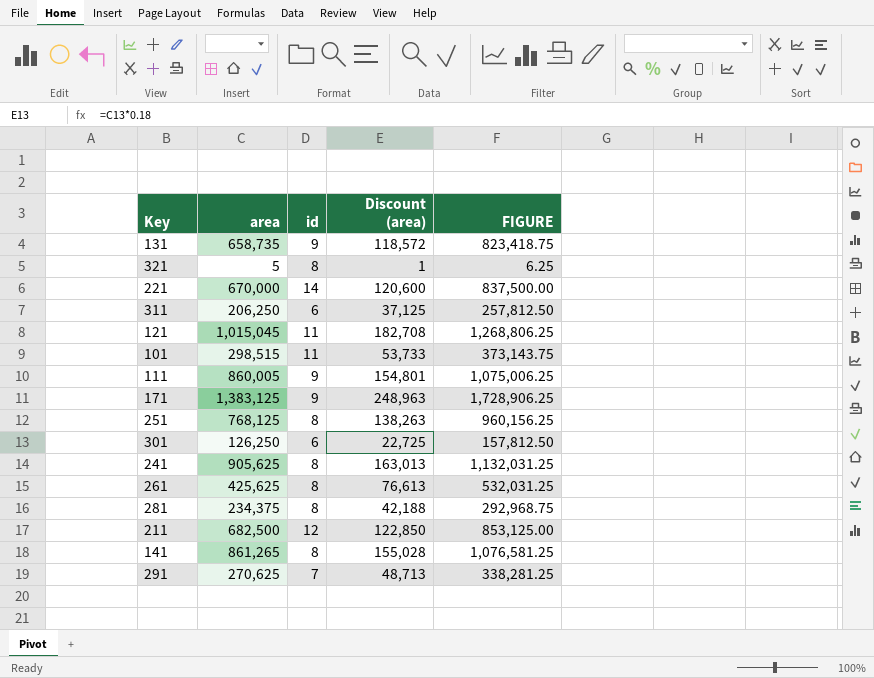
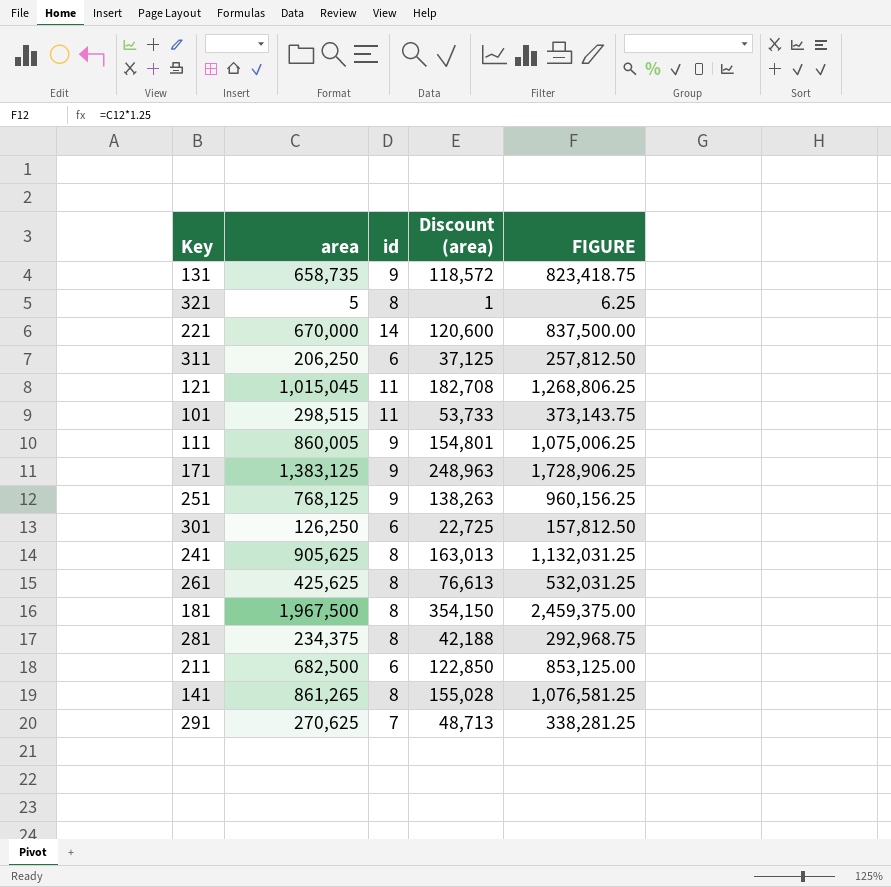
251 | id: 8 -> 9
row 181: none -> 1,967,500 | 8 | 354,150 | 2,459,375.00
211 | id: 12 -> 6

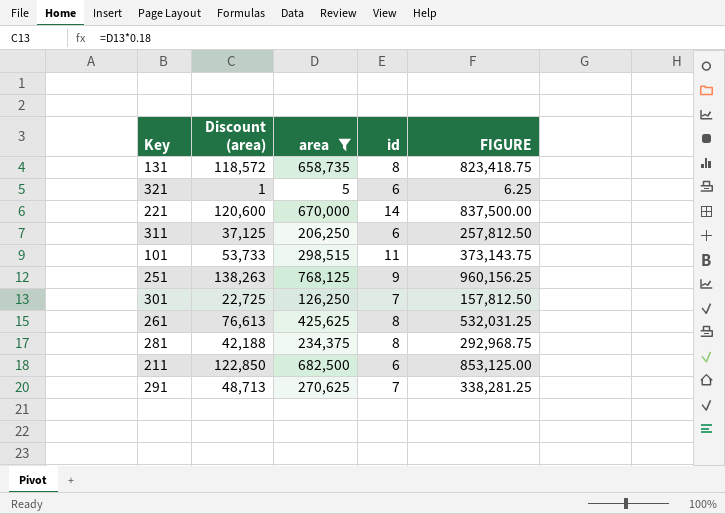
filter: none -> area <= 768,125
column Discount (area) | position: 4 -> 2
131 | id: 9 -> 8
321 | id: 8 -> 6
301 | id: 6 -> 7

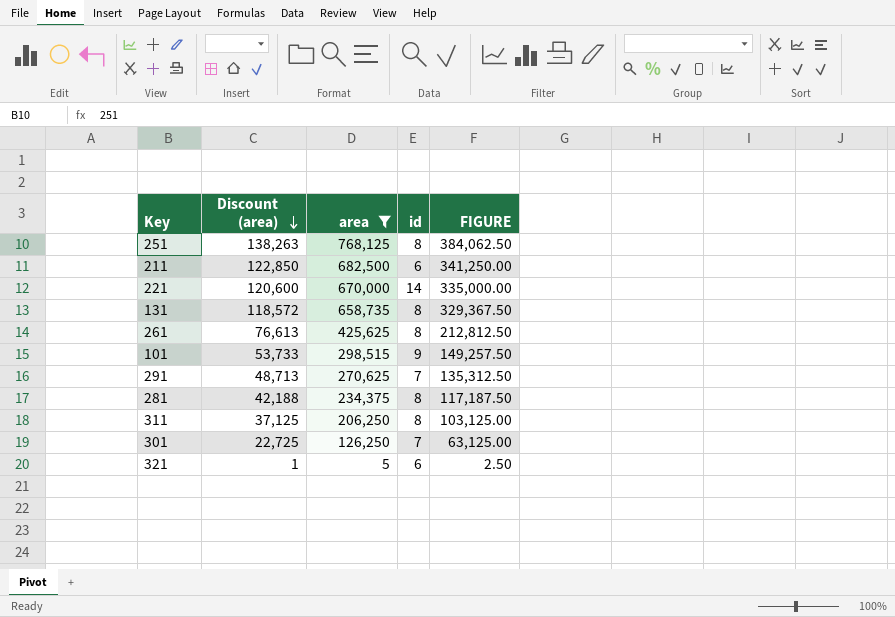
row order: none -> Discount (area) descending
column FIGURE | formula: [area] * 1.25 -> [area] * 0.5
251 | id: 9 -> 8
101 | id: 11 -> 9
311 | id: 6 -> 8

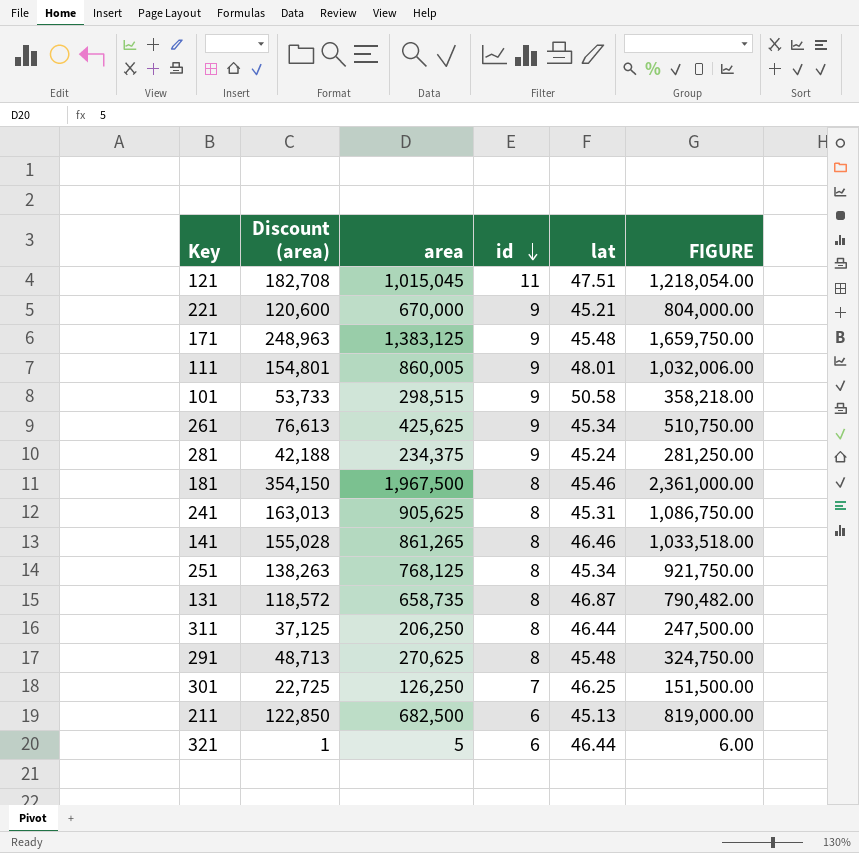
filter: area <= 768,125 -> none
row order: Discount (area) descending -> id descending
column lat | position: none -> 5
column FIGURE | formula: [area] * 0.5 -> [area] * 1.2
221 | id: 14 -> 9
261 | id: 8 -> 9
281 | id: 8 -> 9
291 | id: 7 -> 8

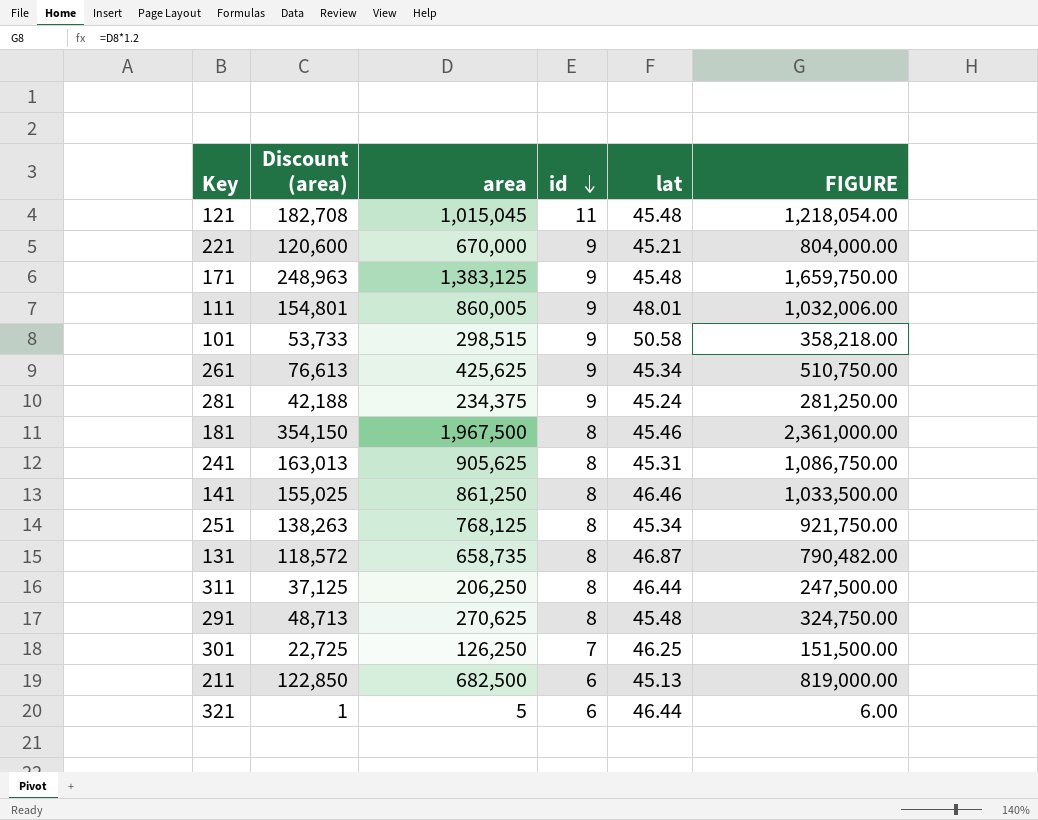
121 | lat: 47.51 -> 45.48
141 | Discount (area): 155,028 -> 155,025
141 | area: 861,265 -> 861,250
141 | FIGURE: 1,033,518.00 -> 1,033,500.00

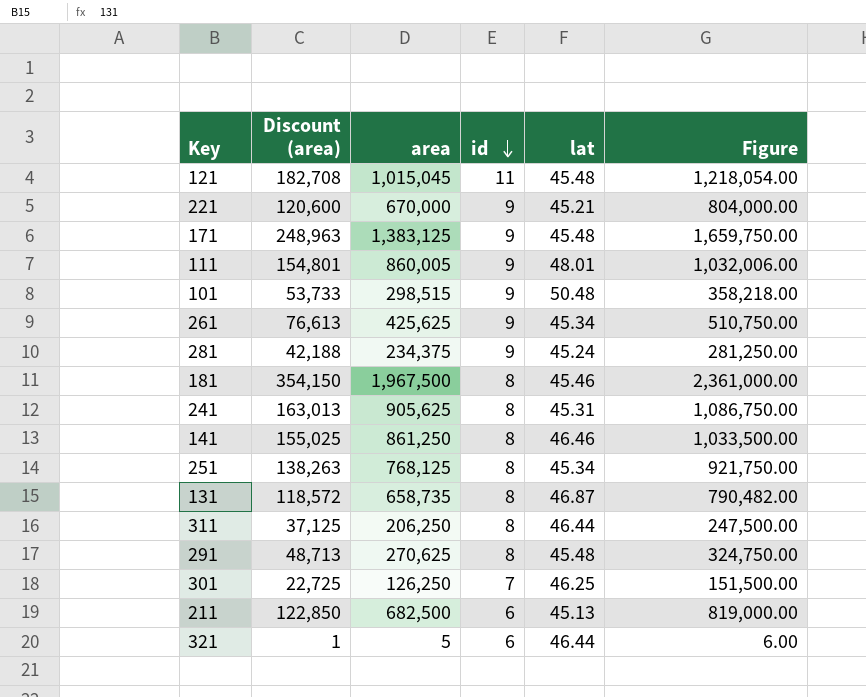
column name: FIGURE -> Figure
101 | lat: 50.58 -> 50.48

